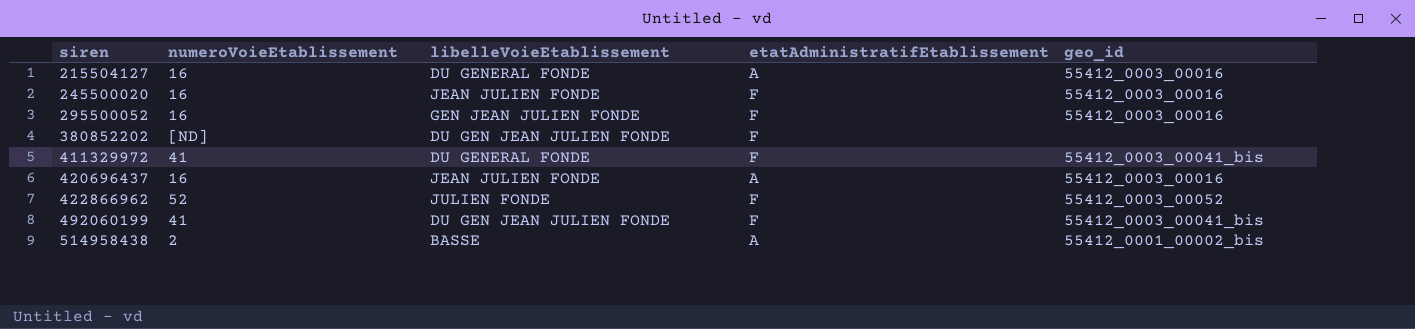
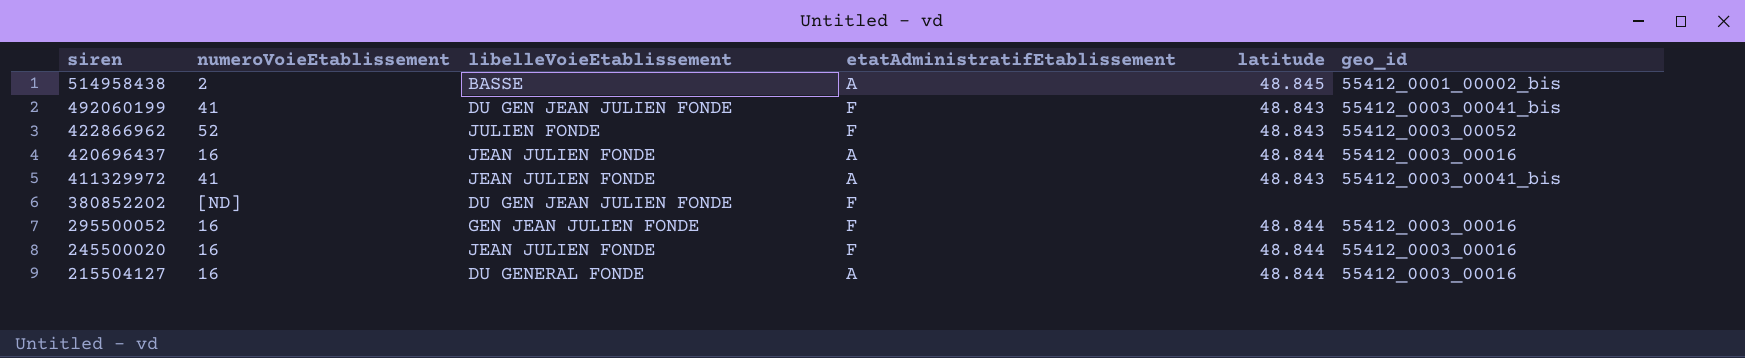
row order: siren ascending -> siren descending
column latitude | position: none -> 5
411329972 | libelleVoieEtablissement: DU GENERAL FONDE -> JEAN JULIEN FONDE
411329972 | etatAdministratifEtablissement: F -> A

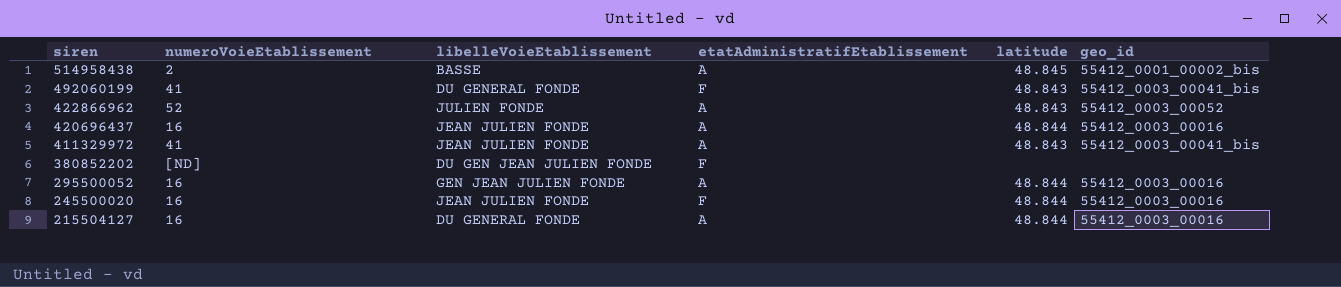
492060199 | libelleVoieEtablissement: DU GEN JEAN JULIEN FONDE -> DU GENERAL FONDE
422866962 | etatAdministratifEtablissement: F -> A
295500052 | etatAdministratifEtablissement: F -> A

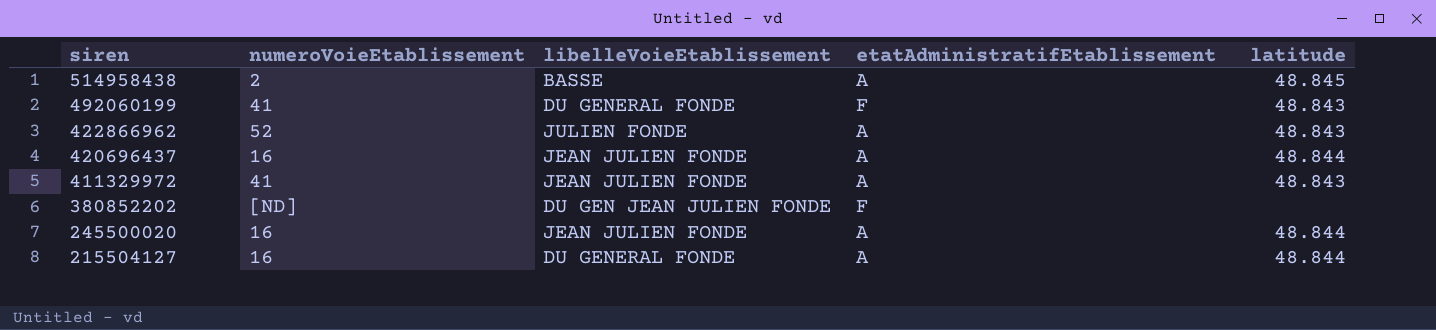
column geo_id | position: 6 -> none
row 295500052: 16 | GEN JEAN JULIEN FONDE | A | 48.844 | 55412_0003_00016 -> none
245500020 | etatAdministratifEtablissement: F -> A

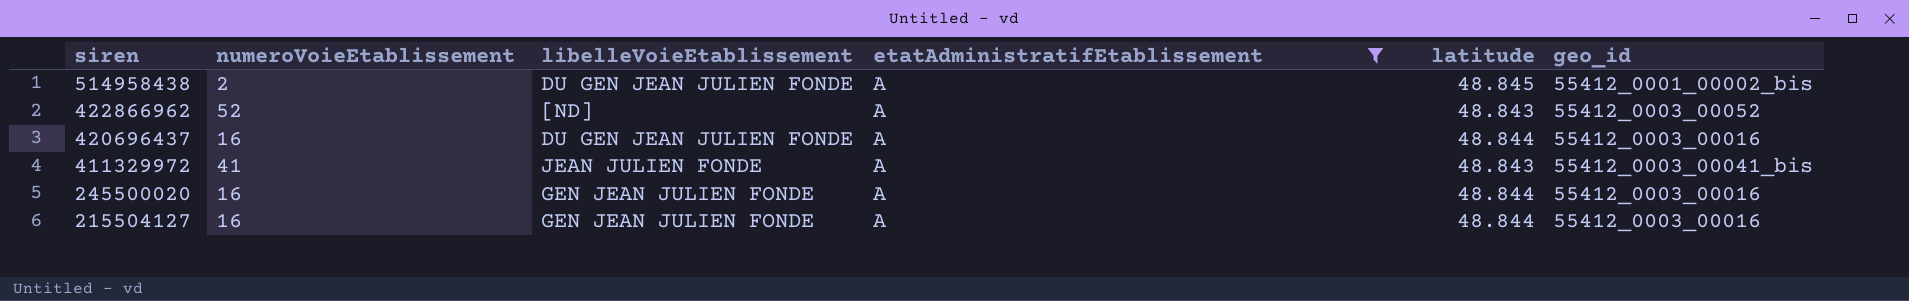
filter: none -> etatAdministratifEtablissement = A
column geo_id | position: none -> 6
514958438 | libelleVoieEtablissement: BASSE -> DU GEN JEAN JULIEN FONDE
422866962 | libelleVoieEtablissement: JULIEN FONDE -> [ND]
420696437 | libelleVoieEtablissement: JEAN JULIEN FONDE -> DU GEN JEAN JULIEN FONDE
245500020 | libelleVoieEtablissement: JEAN JULIEN FONDE -> GEN JEAN JULIEN FONDE
215504127 | libelleVoieEtablissement: DU GENERAL FONDE -> GEN JEAN JULIEN FONDE

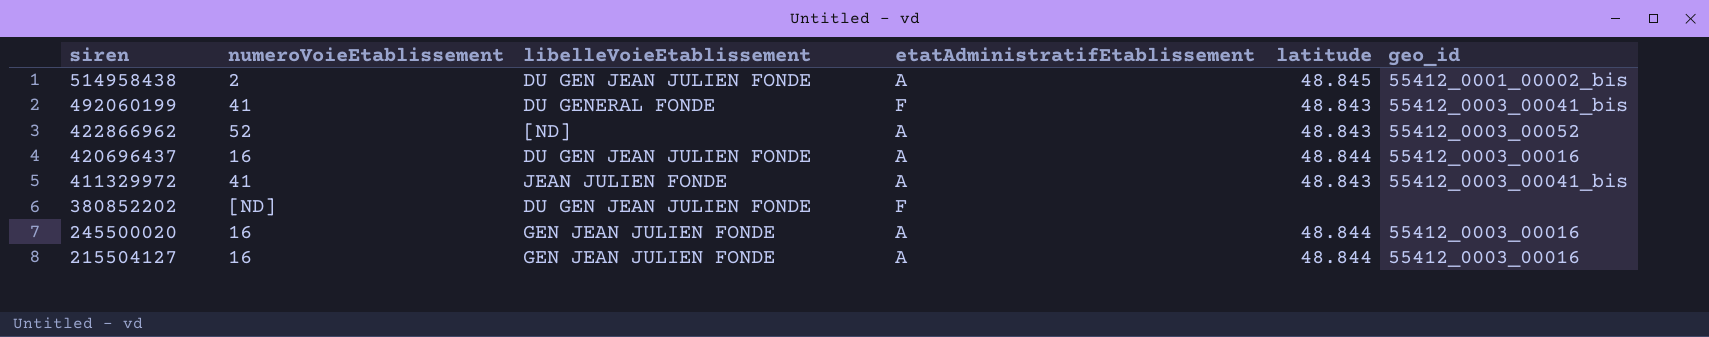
filter: etatAdministratifEtablissement = A -> none

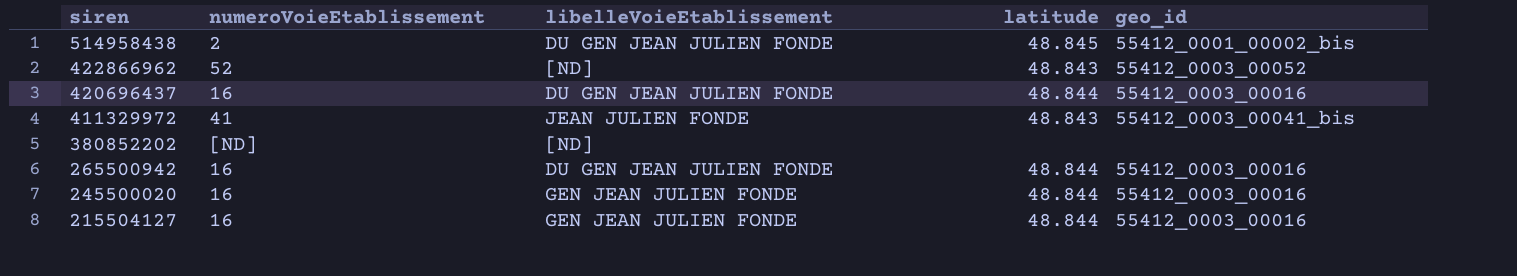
column etatAdministratifEtablissement | position: 4 -> none
row 492060199: 41 | DU GENERAL FONDE | F | 48.843 | 55412_0003_00041_bis -> none
380852202 | libelleVoieEtablissement: DU GEN JEAN JULIEN FONDE -> [ND]
row 265500942: none -> 16 | DU GEN JEAN JULIEN FONDE | 48.844 | 55412_0003_00016

